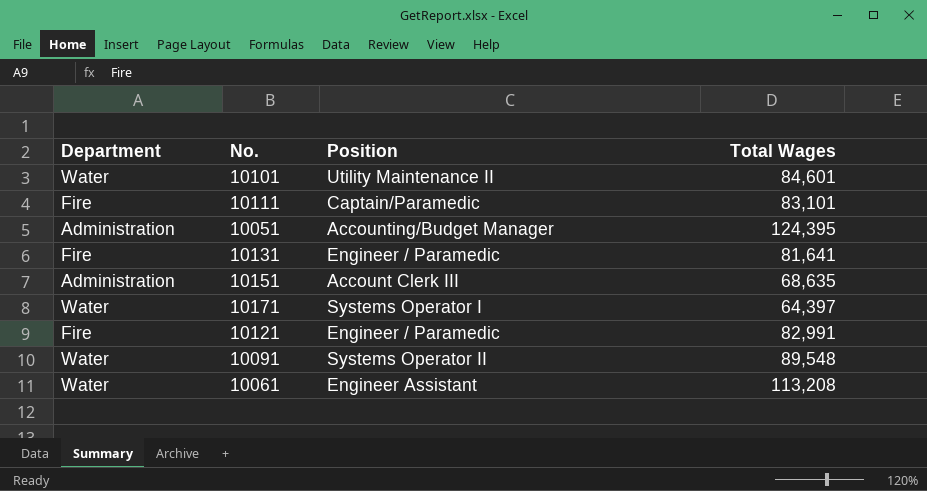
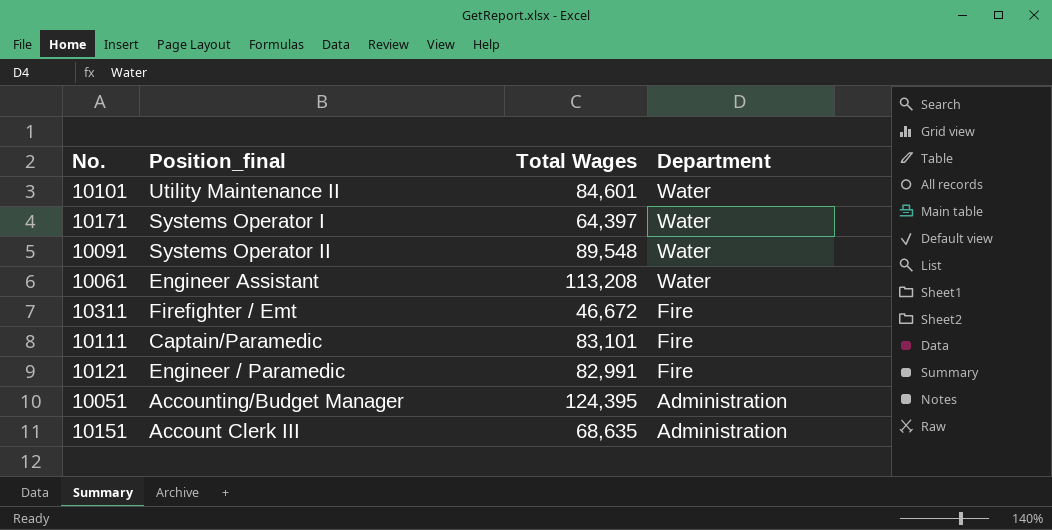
row order: none -> Department descending
column name: Position -> Position_final
column Department | position: 1 -> 4
row 10131: Fire | Engineer / Paramedic | 81,641 -> none
row 10311: none -> Firefighter / Emt | 46,672 | Fire

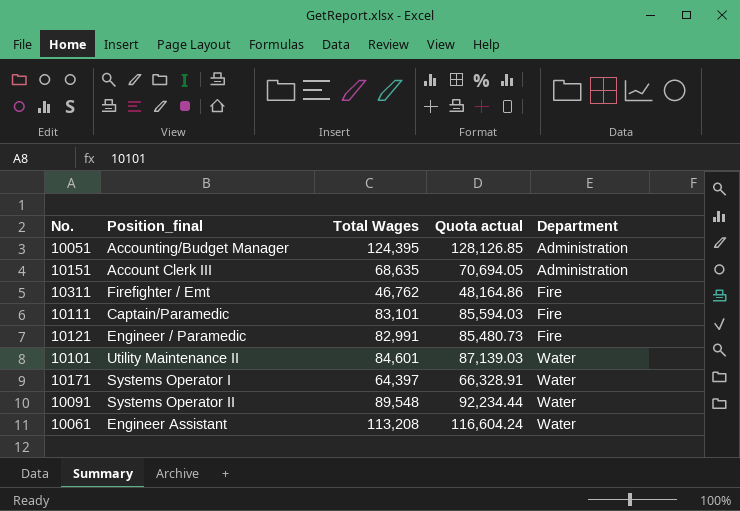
row order: Department descending -> Department ascending
column Quota actual | formula: none -> [Total Wages] * 1.03
10311 | Total Wages: 46,672 -> 46,762

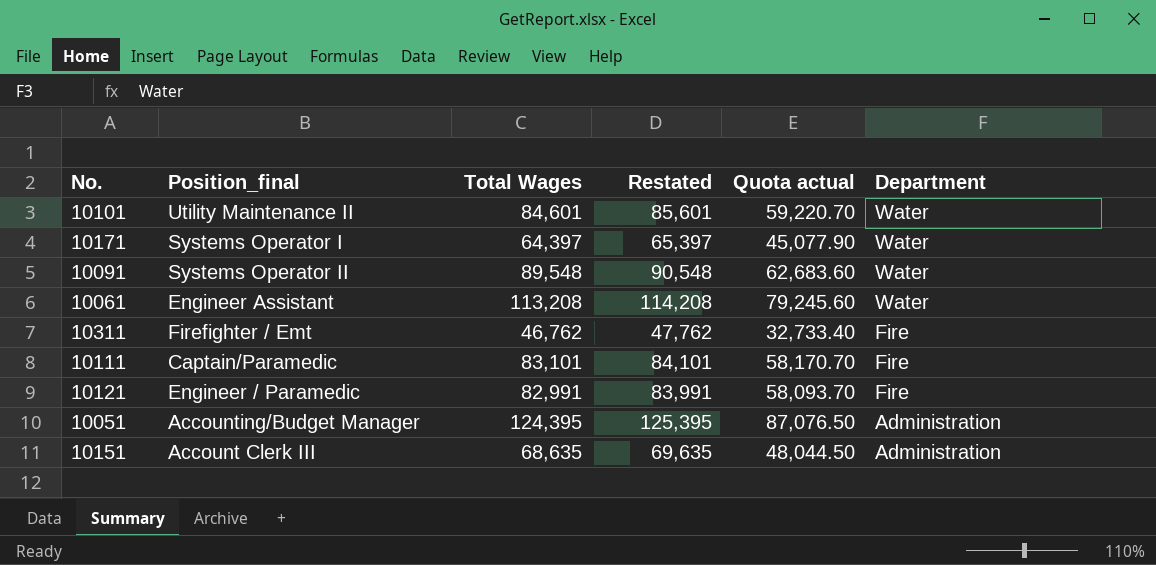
row order: Department ascending -> Department descending
column Restated | formula: none -> [Total Wages] + 1000
column Quota actual | formula: [Total Wages] * 1.03 -> [Total Wages] * 0.7

